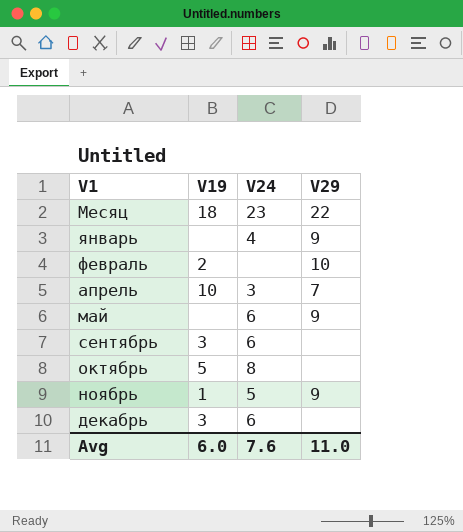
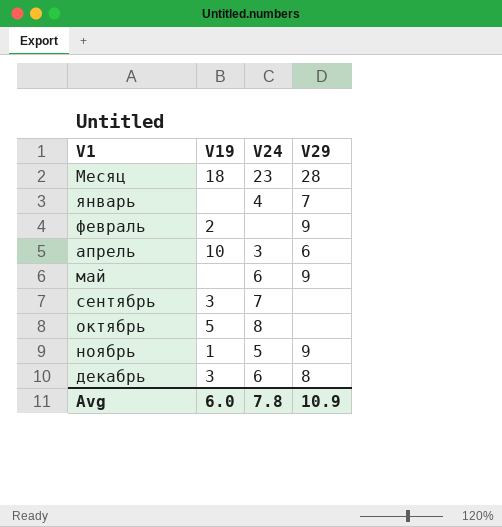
Месяц | V29: 22 -> 28
январь | V29: 9 -> 7
февраль | V29: 10 -> 9
апрель | V29: 7 -> 6
сентябрь | V24: 6 -> 7
декабрь | V29: none -> 8
Avg | V24: 7.6 -> 7.8
Avg | V29: 11.0 -> 10.9

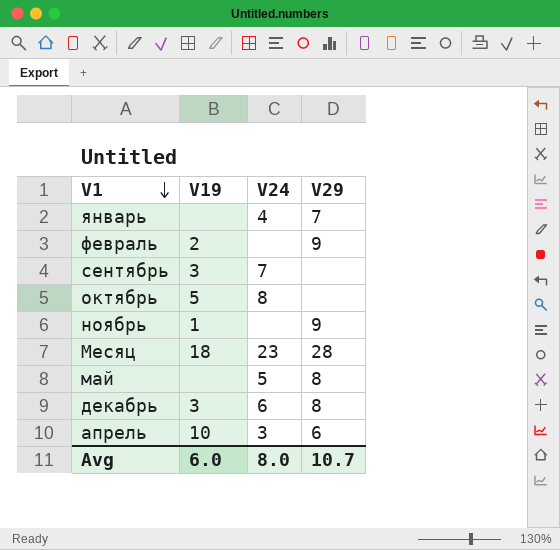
row order: none -> V1 descending
ноябрь | V24: 5 -> none
май | V24: 6 -> 5
май | V29: 9 -> 8
Avg | V24: 7.8 -> 8.0
Avg | V29: 10.9 -> 10.7

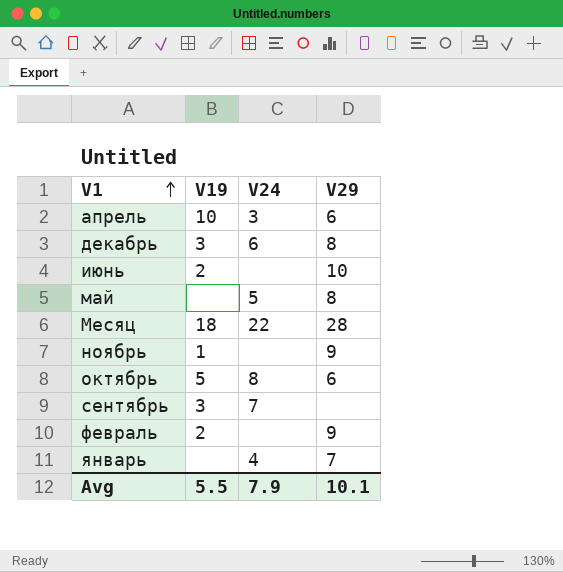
row order: V1 descending -> V1 ascending
row июнь: none -> 2 | none | 10
Месяц | V24: 23 -> 22
октябрь | V29: none -> 6
Avg | V19: 6.0 -> 5.5
Avg | V24: 8.0 -> 7.9
Avg | V29: 10.7 -> 10.1

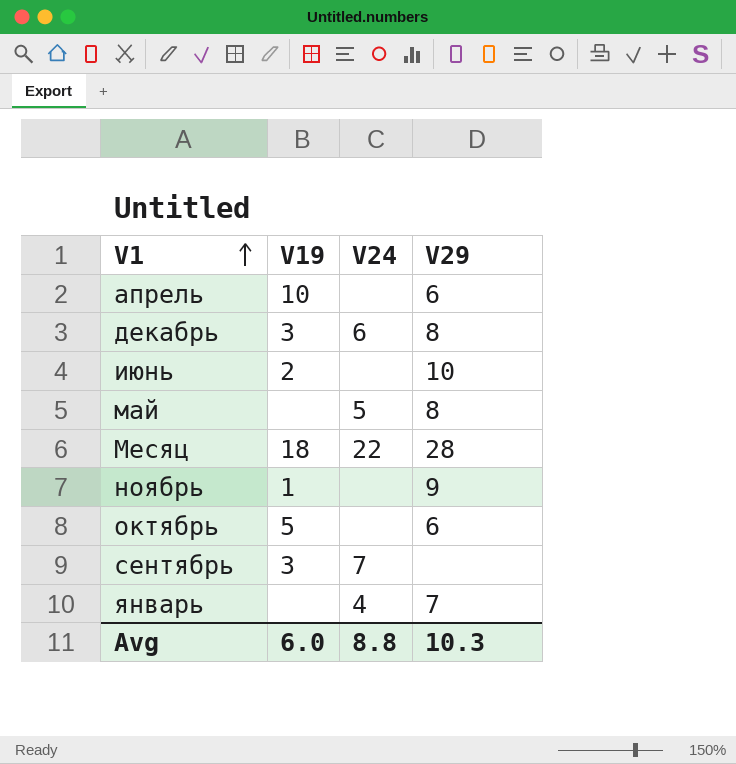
row февраль: 2 | none | 9 -> none
апрель | V24: 3 -> none
октябрь | V24: 8 -> none
Avg | V19: 5.5 -> 6.0
Avg | V24: 7.9 -> 8.8
Avg | V29: 10.1 -> 10.3

